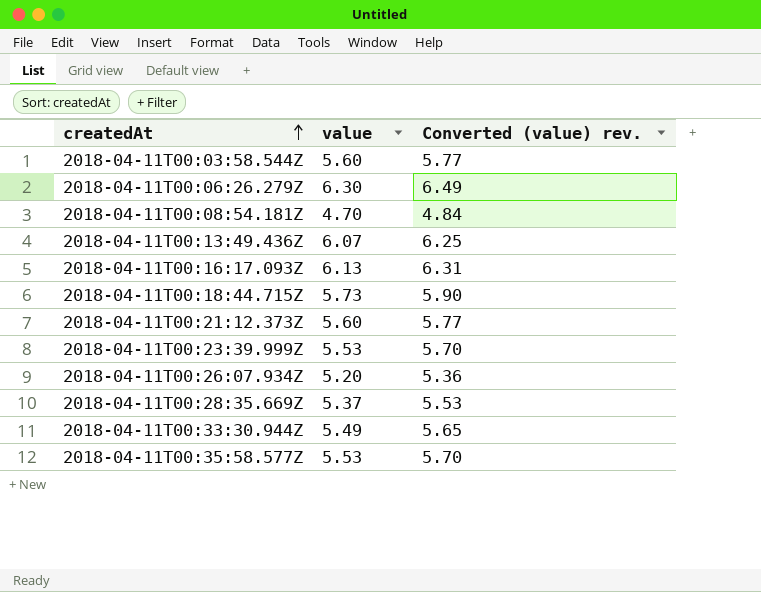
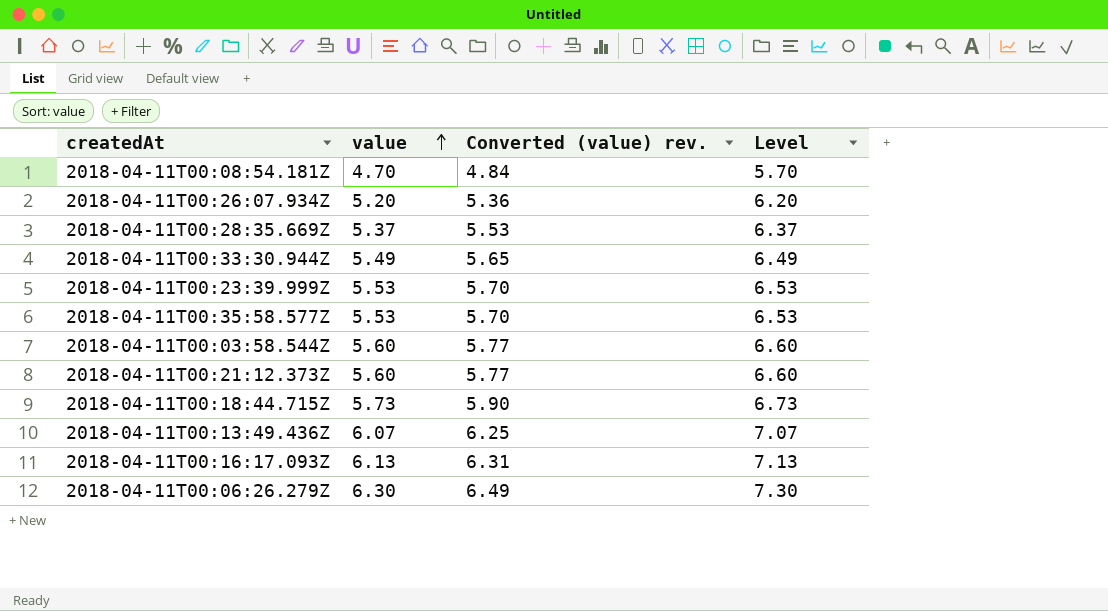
row order: createdAt ascending -> value ascending
column Level | formula: none -> [value] + 1

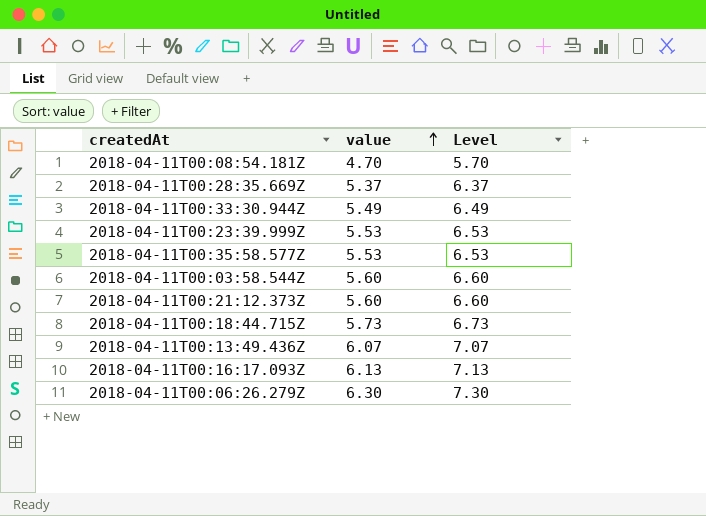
column Converted (value) rev. | formula: [value] * 1.03 -> none
row 2018-04-11T00:26:07.934Z: 5.20 | 5.36 | 6.20 -> none

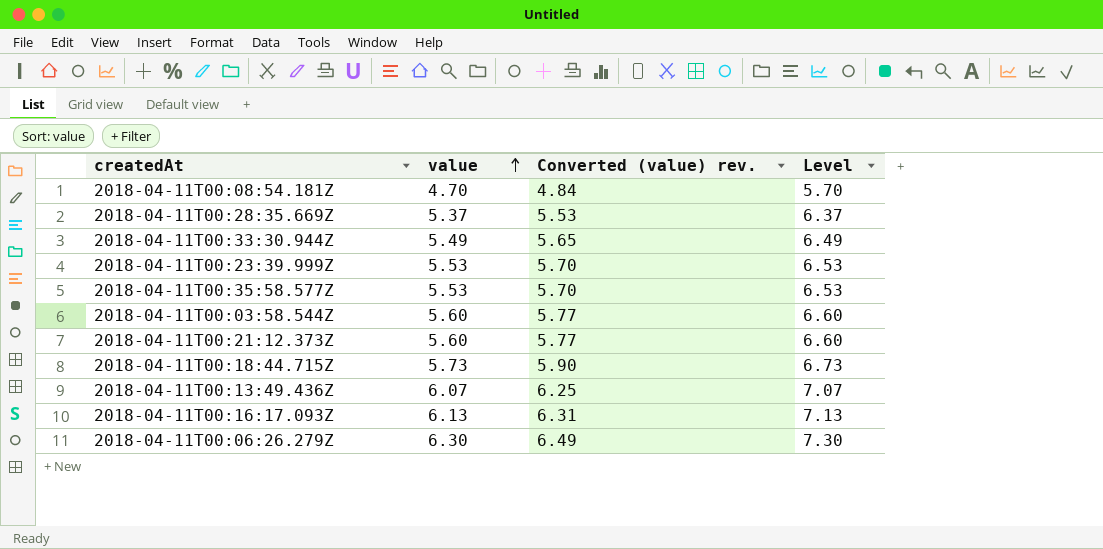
column Converted (value) rev. | formula: none -> [value] * 1.03

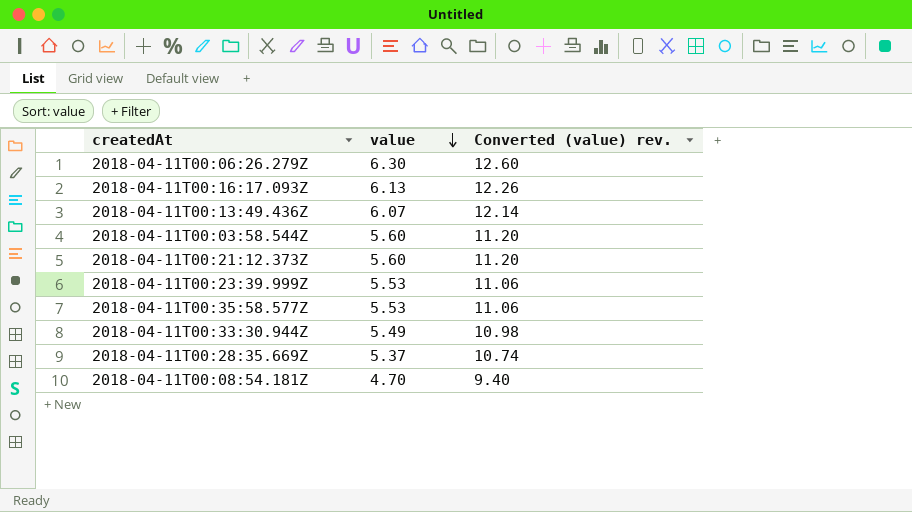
row order: value ascending -> value descending
column Level | formula: [value] + 1 -> none
column Converted (value) rev. | formula: [value] * 1.03 -> [value] * 2
row 2018-04-11T00:18:44.715Z: 5.73 | 5.90 | 6.73 -> none

